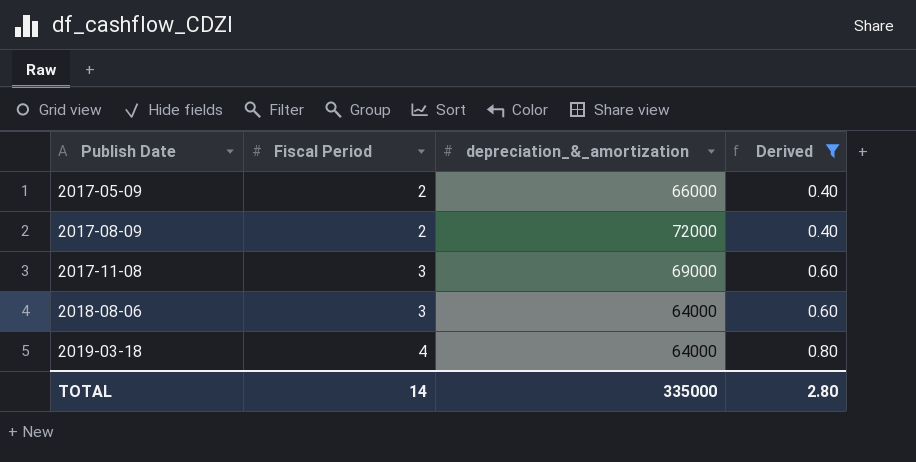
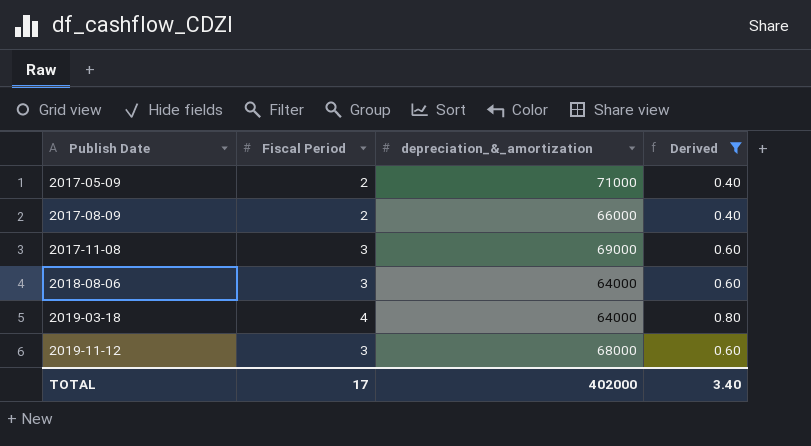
2017-05-09 | depreciation_&_amortization: 66000 -> 71000
2017-08-09 | depreciation_&_amortization: 72000 -> 66000
row 2019-11-12: none -> 3 | 68000 | 0.60
TOTAL | Fiscal Period: 14 -> 17
TOTAL | depreciation_&_amortization: 335000 -> 402000
TOTAL | Derived: 2.80 -> 3.40

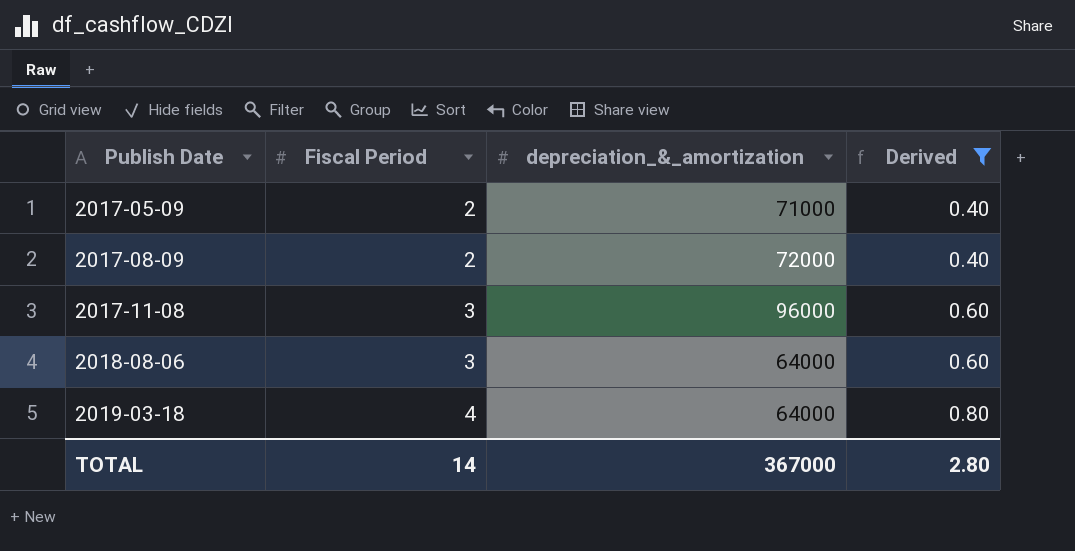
row 2019-11-12: 3 | 68000 | 0.60 -> none
2017-08-09 | depreciation_&_amortization: 66000 -> 72000
2017-11-08 | depreciation_&_amortization: 69000 -> 96000
TOTAL | Fiscal Period: 17 -> 14
TOTAL | depreciation_&_amortization: 402000 -> 367000
TOTAL | Derived: 3.40 -> 2.80

